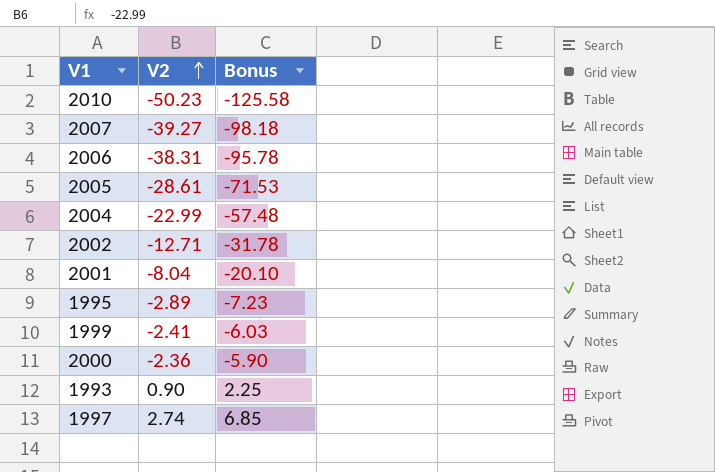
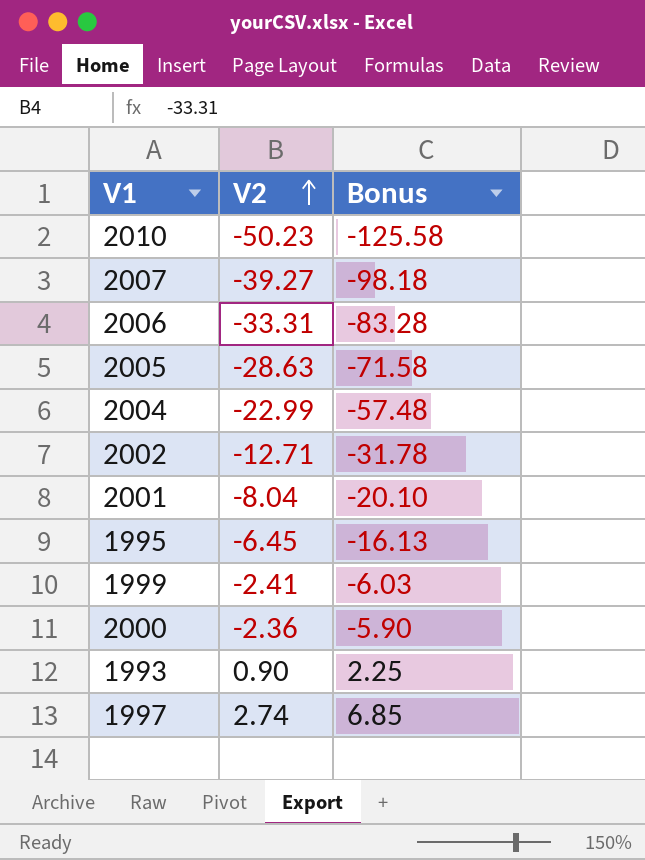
2006 | V2: -38.31 -> -33.31
2006 | Bonus: -95.78 -> -83.28
2005 | V2: -28.61 -> -28.63
2005 | Bonus: -71.53 -> -71.58
1995 | V2: -2.89 -> -6.45
1995 | Bonus: -7.23 -> -16.13

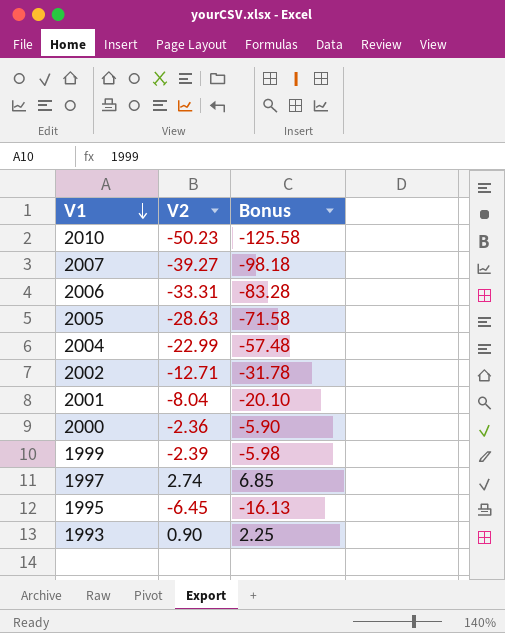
row order: V2 ascending -> V1 descending
1999 | V2: -2.41 -> -2.39
1999 | Bonus: -6.03 -> -5.98

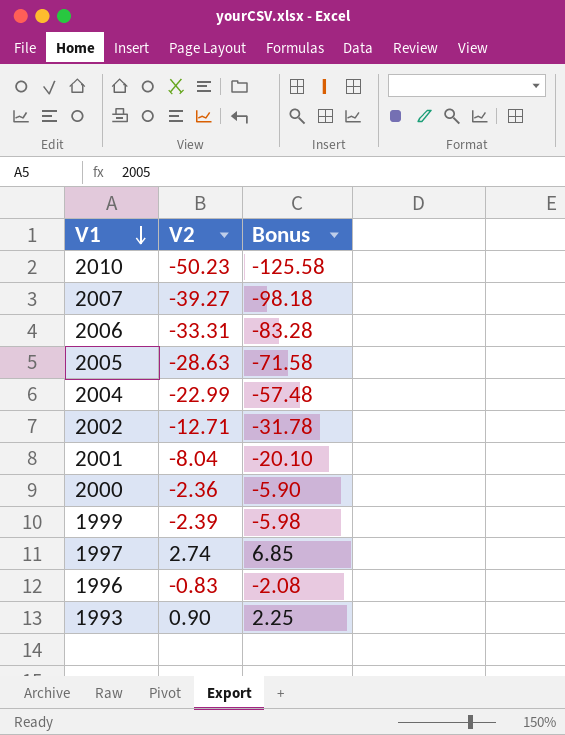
row 1995: -6.45 | -16.13 -> none
row 1996: none -> -0.83 | -2.08

